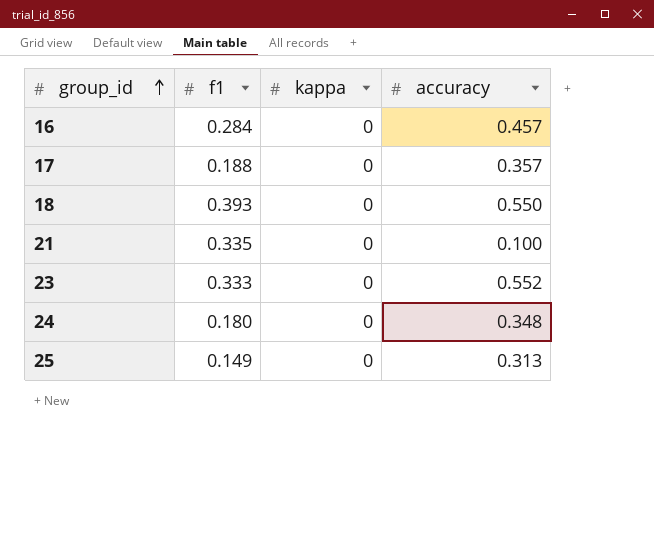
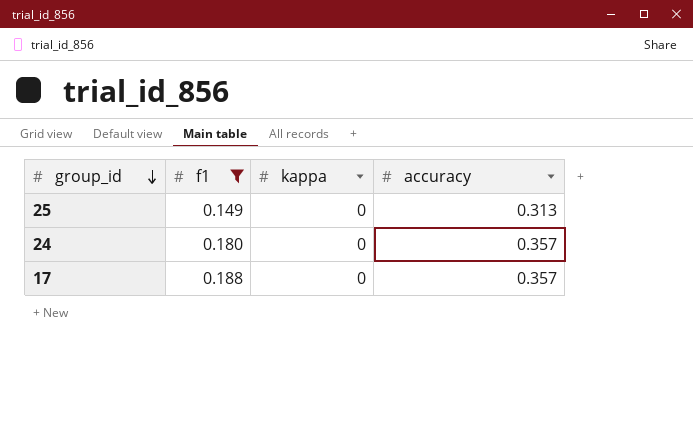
filter: none -> f1 <= 0.188
row order: group_id ascending -> group_id descending
24 | accuracy: 0.348 -> 0.357

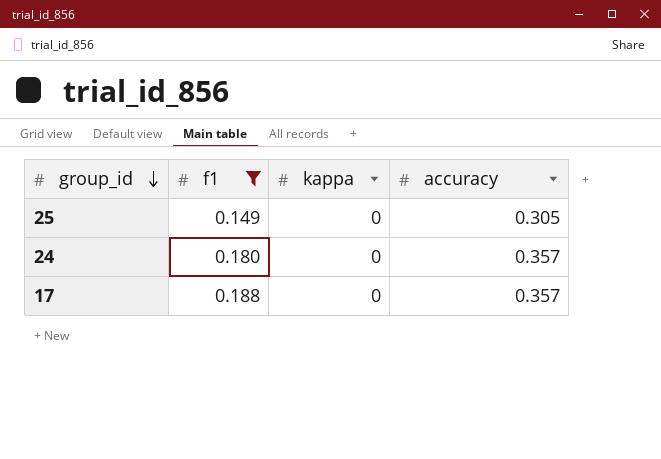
25 | accuracy: 0.313 -> 0.305

